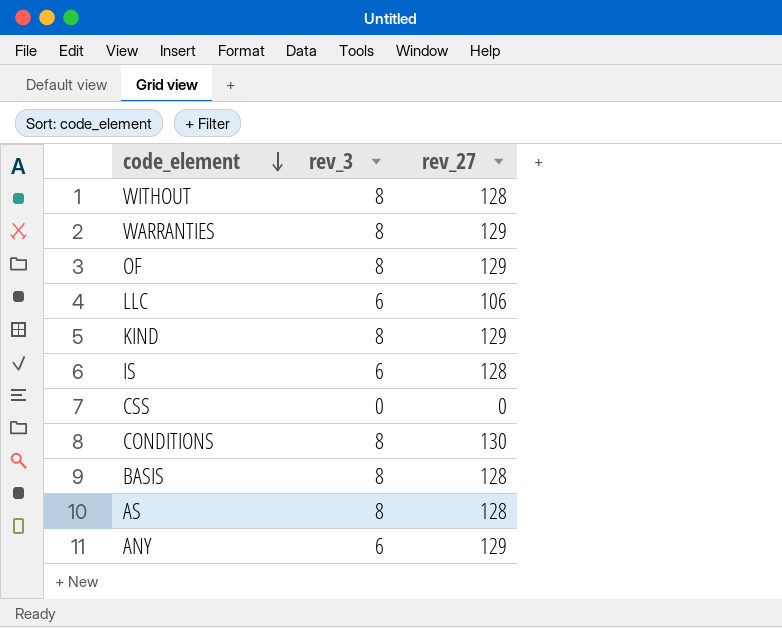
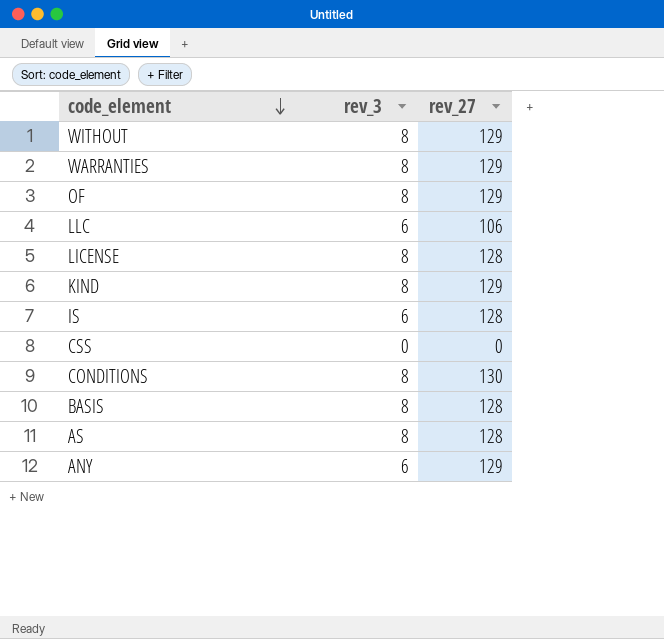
WITHOUT | rev_27: 128 -> 129
row LICENSE: none -> 8 | 128

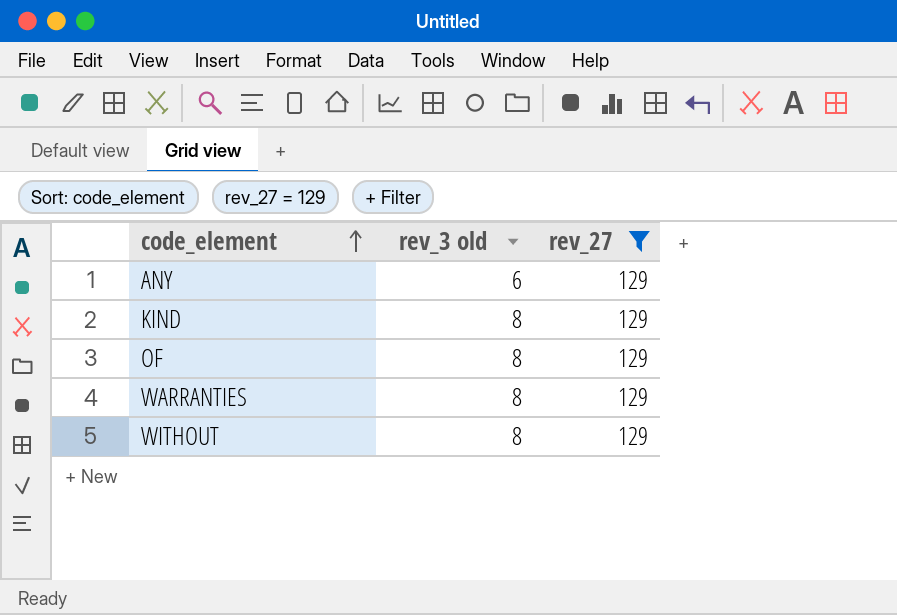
filter: none -> rev_27 = 129
row order: code_element descending -> code_element ascending
column name: rev_3 -> rev_3 old

